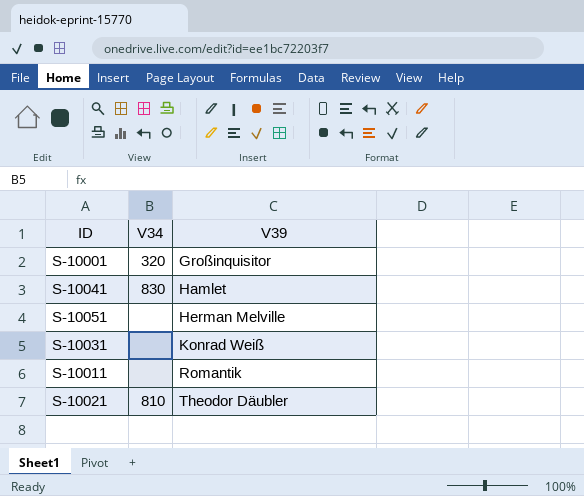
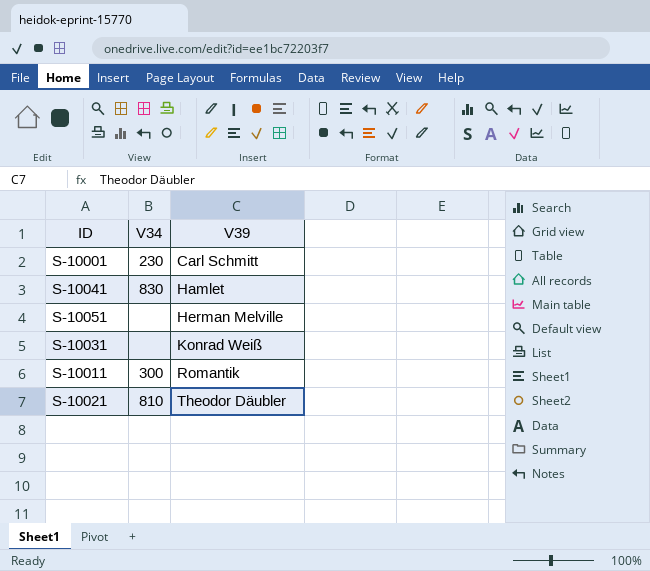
S-10001 | V34: 320 -> 230
S-10001 | V39: Großinquisitor -> Carl Schmitt
S-10011 | V34: none -> 300

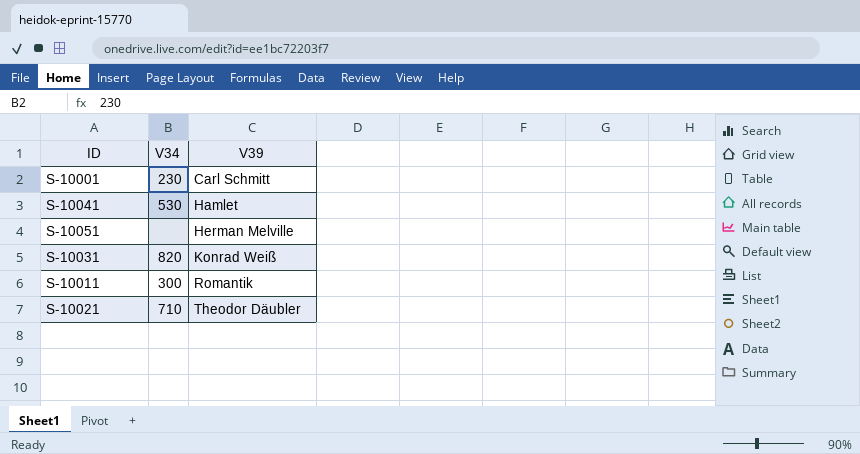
S-10041 | V34: 830 -> 530
S-10031 | V34: none -> 820
S-10021 | V34: 810 -> 710

